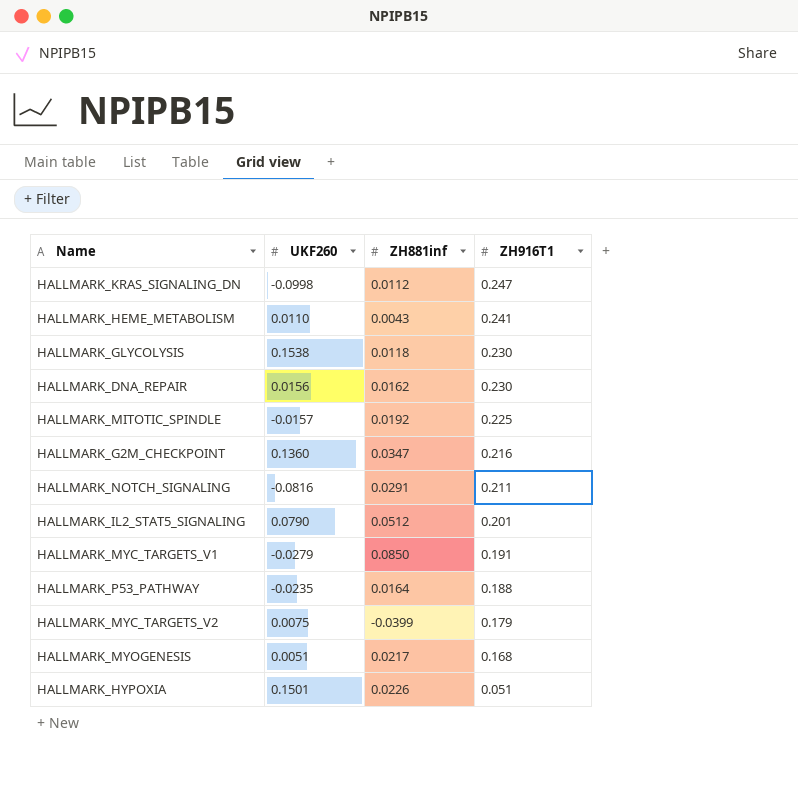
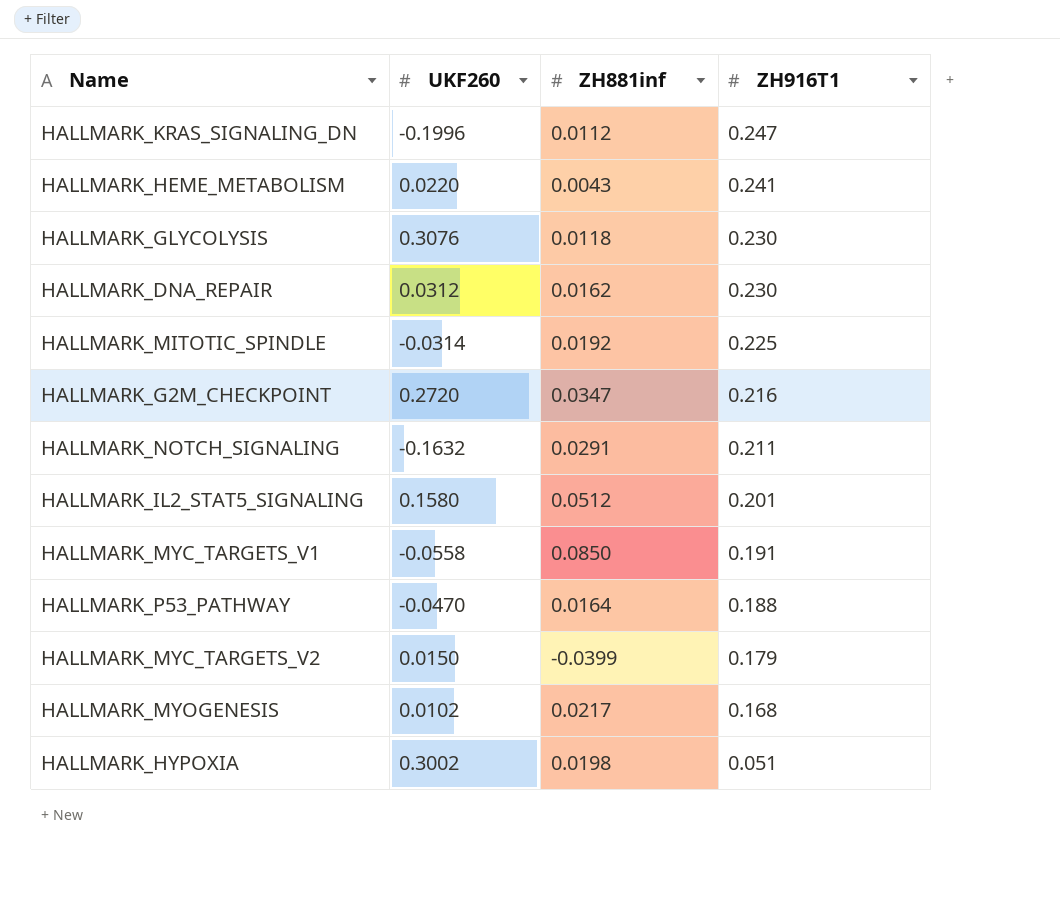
HALLMARK_KRAS_SIGNALING_DN | UKF260: -0.0998 -> -0.1996
HALLMARK_HEME_METABOLISM | UKF260: 0.0110 -> 0.0220
HALLMARK_GLYCOLYSIS | UKF260: 0.1538 -> 0.3076
HALLMARK_DNA_REPAIR | UKF260: 0.0156 -> 0.0312
HALLMARK_MITOTIC_SPINDLE | UKF260: -0.0157 -> -0.0314
HALLMARK_G2M_CHECKPOINT | UKF260: 0.1360 -> 0.2720
HALLMARK_NOTCH_SIGNALING | UKF260: -0.0816 -> -0.1632
HALLMARK_IL2_STAT5_SIGNALING | UKF260: 0.0790 -> 0.1580
HALLMARK_MYC_TARGETS_V1 | UKF260: -0.0279 -> -0.0558
HALLMARK_P53_PATHWAY | UKF260: -0.0235 -> -0.0470
HALLMARK_MYC_TARGETS_V2 | UKF260: 0.0075 -> 0.0150
HALLMARK_MYOGENESIS | UKF260: 0.0051 -> 0.0102
HALLMARK_HYPOXIA | UKF260: 0.1501 -> 0.3002
HALLMARK_HYPOXIA | ZH881inf: 0.0226 -> 0.0198

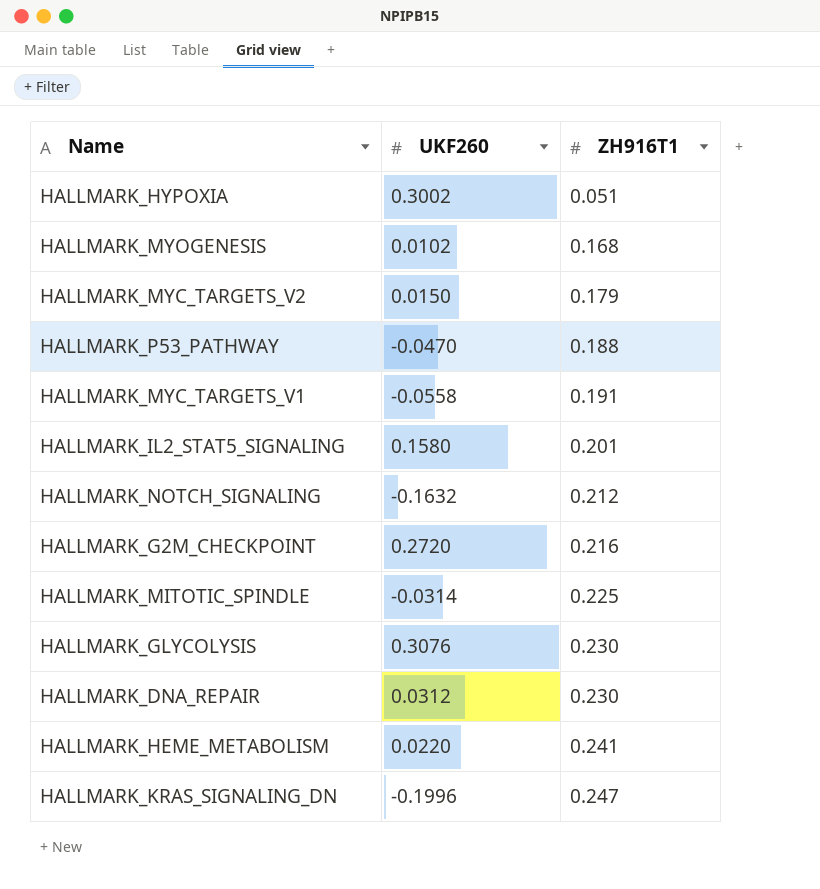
row order: ZH916T1 descending -> ZH916T1 ascending
column ZH881inf | position: 3 -> none
HALLMARK_NOTCH_SIGNALING | ZH916T1: 0.211 -> 0.212

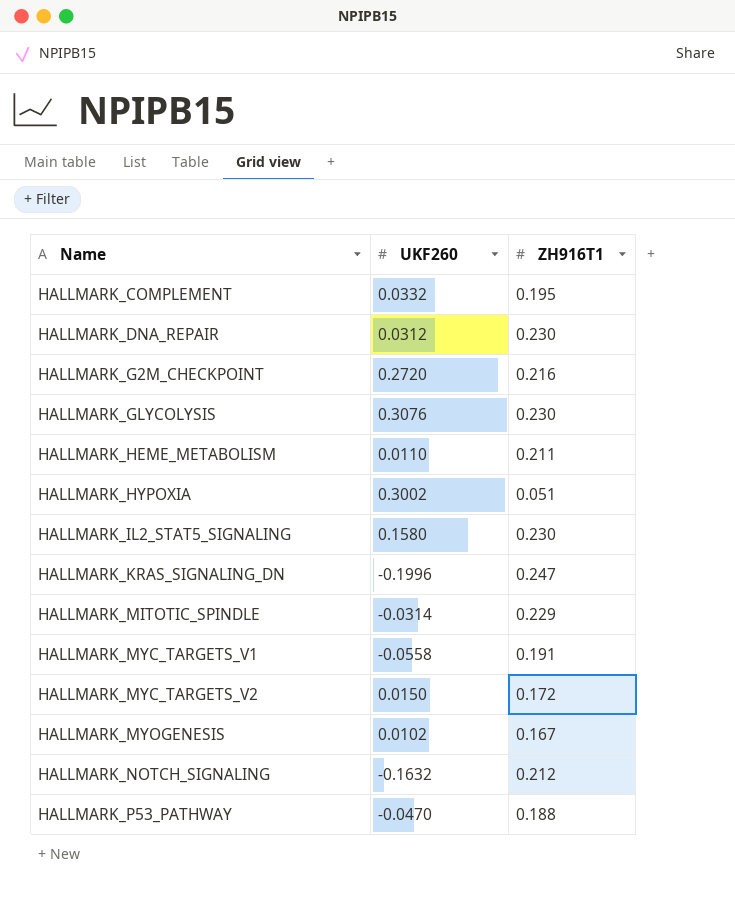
row order: ZH916T1 ascending -> Name ascending
row HALLMARK_COMPLEMENT: none -> 0.0332 | 0.195
HALLMARK_HEME_METABOLISM | UKF260: 0.0220 -> 0.0110
HALLMARK_HEME_METABOLISM | ZH916T1: 0.241 -> 0.211
HALLMARK_IL2_STAT5_SIGNALING | ZH916T1: 0.201 -> 0.230
HALLMARK_MITOTIC_SPINDLE | ZH916T1: 0.225 -> 0.229
HALLMARK_MYC_TARGETS_V2 | ZH916T1: 0.179 -> 0.172
HALLMARK_MYOGENESIS | ZH916T1: 0.168 -> 0.167

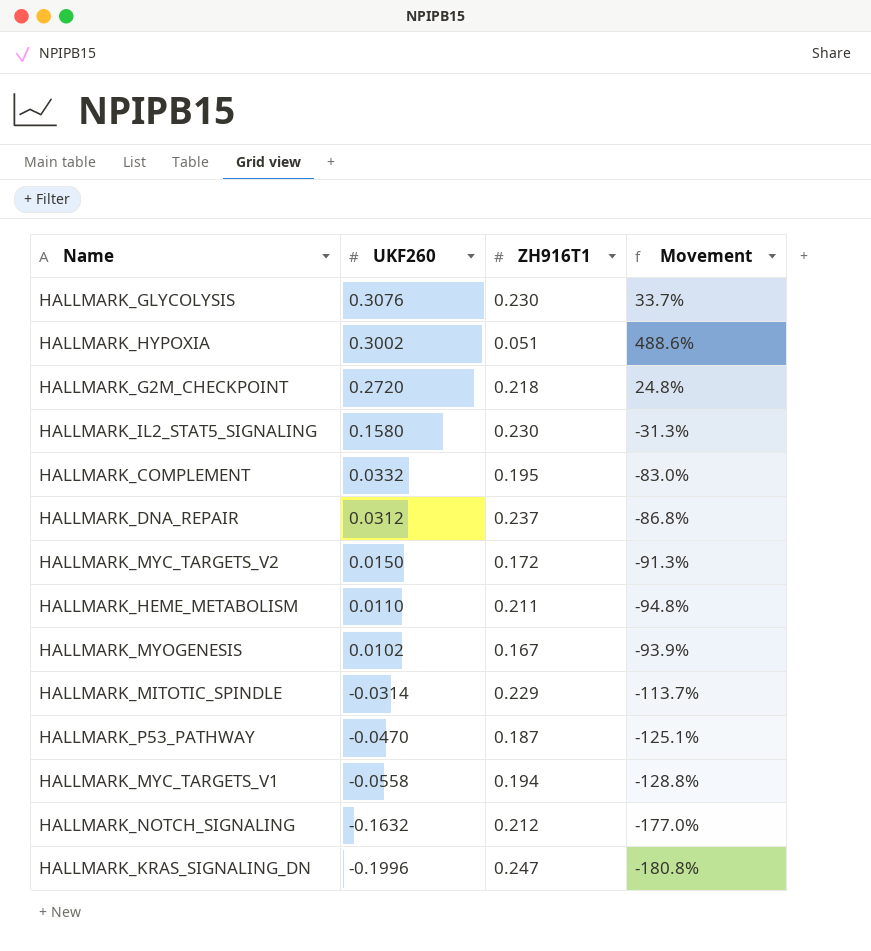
row order: Name ascending -> UKF260 descending
column Movement | formula: none -> ([UKF260] - [ZH916T1]) / [ZH916T1]
HALLMARK_G2M_CHECKPOINT | ZH916T1: 0.216 -> 0.218
HALLMARK_DNA_REPAIR | ZH916T1: 0.230 -> 0.237
HALLMARK_P53_PATHWAY | ZH916T1: 0.188 -> 0.187
HALLMARK_MYC_TARGETS_V1 | ZH916T1: 0.191 -> 0.194

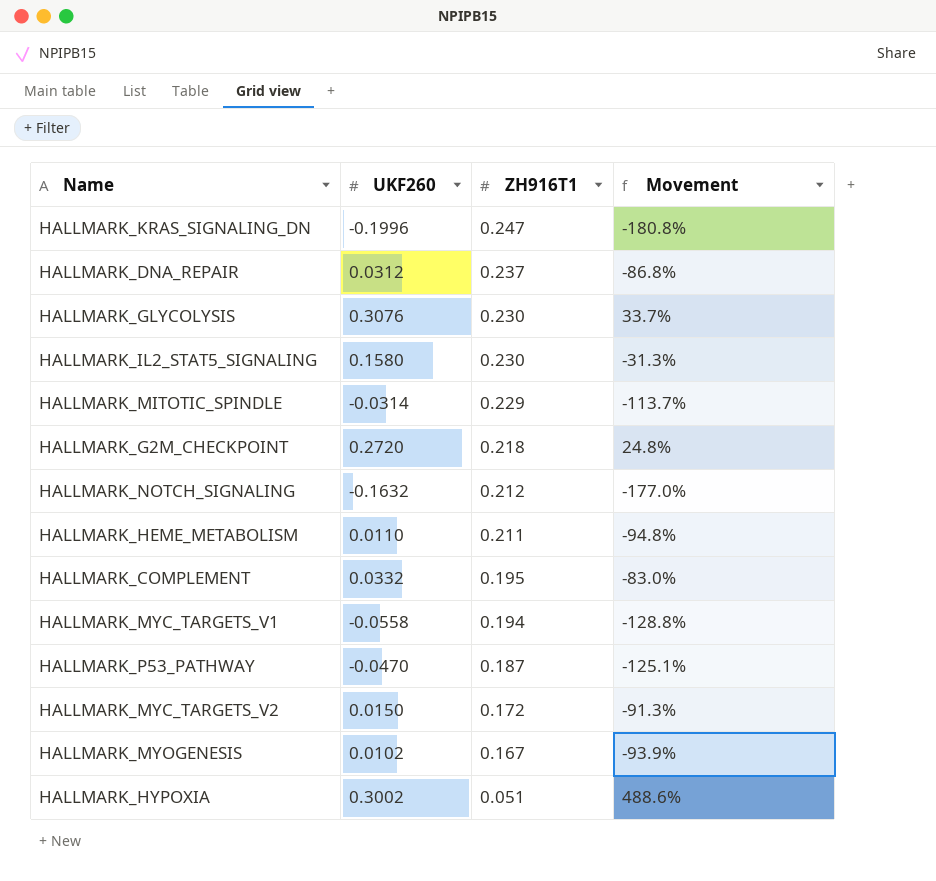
row order: UKF260 descending -> ZH916T1 descending

